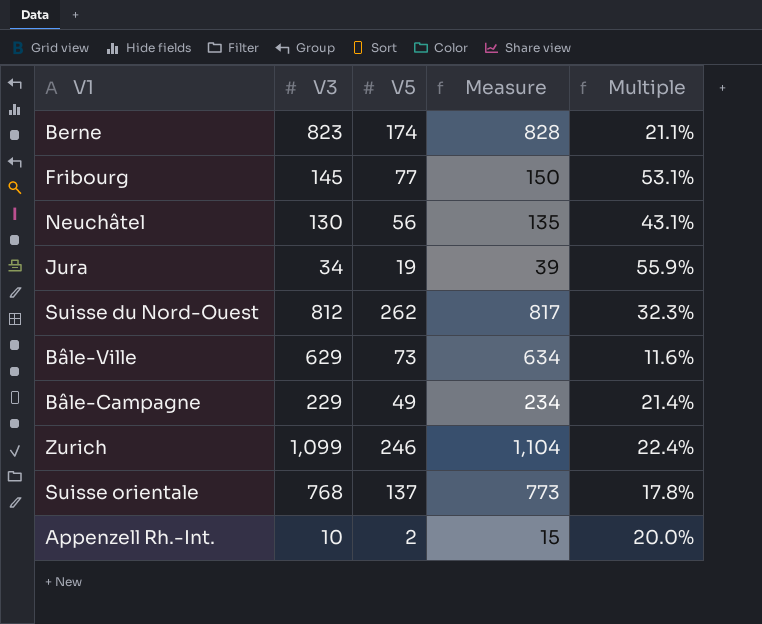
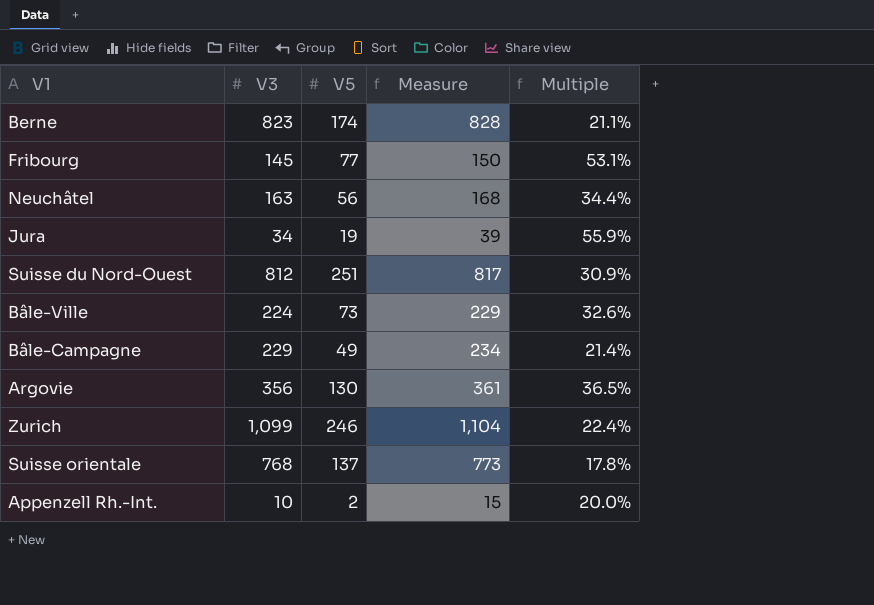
Neuchâtel | V3: 130 -> 163
Neuchâtel | Measure: 135 -> 168
Neuchâtel | Multiple: 43.1% -> 34.4%
Suisse du Nord-Ouest | V5: 262 -> 251
Suisse du Nord-Ouest | Multiple: 32.3% -> 30.9%
Bâle-Ville | V3: 629 -> 224
Bâle-Ville | Measure: 634 -> 229
Bâle-Ville | Multiple: 11.6% -> 32.6%
row Argovie: none -> 356 | 130 | 361 | 36.5%

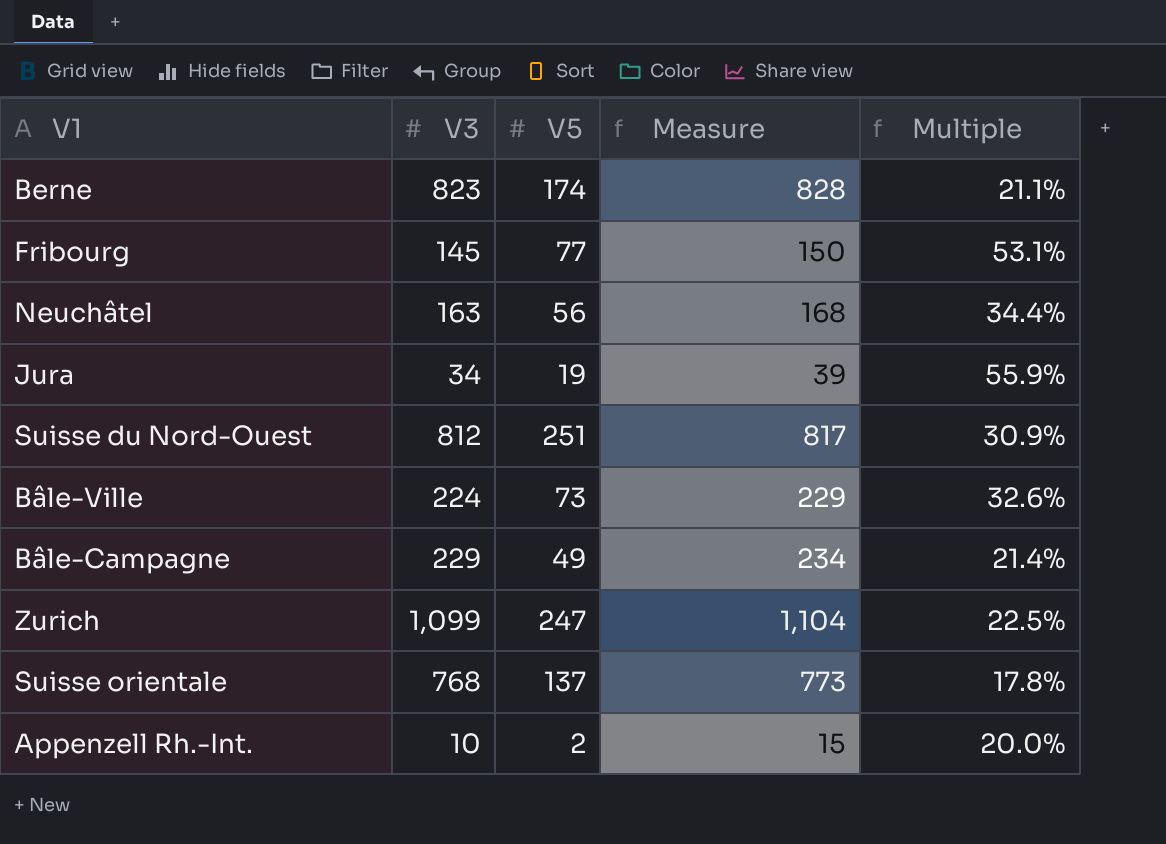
row Argovie: 356 | 130 | 361 | 36.5% -> none
Zurich | V5: 246 -> 247
Zurich | Multiple: 22.4% -> 22.5%

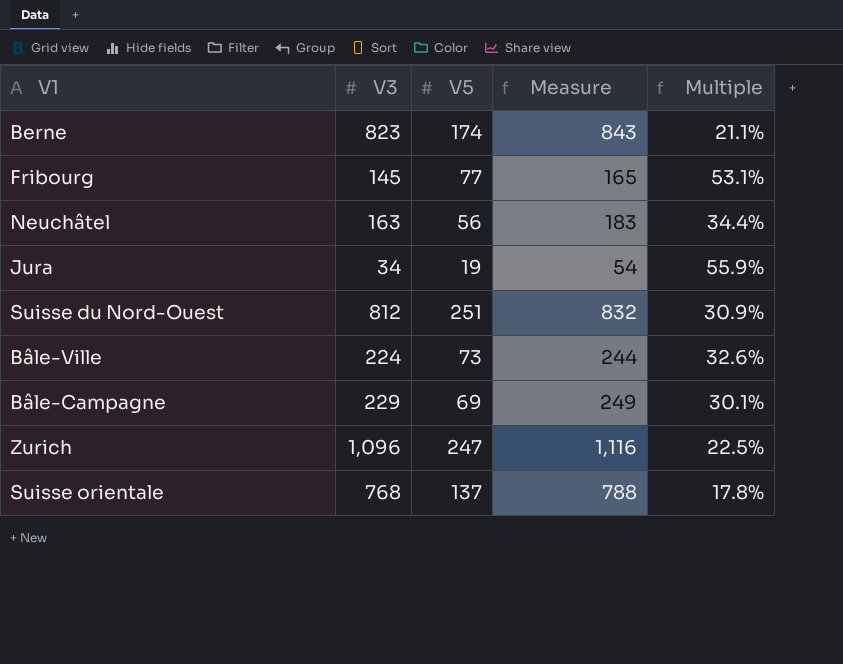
column Measure | formula: [V3] + 5 -> [V3] + 20
row Appenzell Rh.-Int.: 10 | 2 | 15 | 20.0% -> none
Bâle-Campagne | V5: 49 -> 69
Bâle-Campagne | Multiple: 21.4% -> 30.1%
Zurich | V3: 1,099 -> 1,096

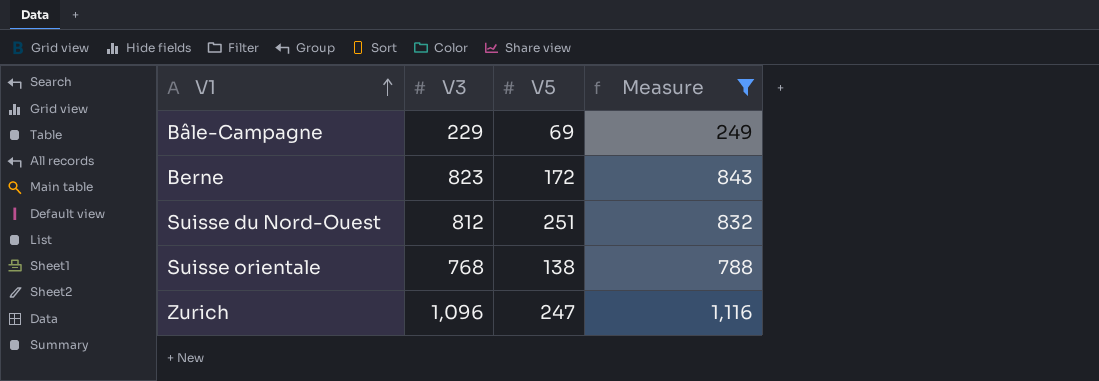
filter: none -> Measure >= 249
row order: none -> V1 ascending
column Multiple | formula: [V5] / [V3] -> none
Berne | V5: 174 -> 172
Suisse orientale | V5: 137 -> 138

